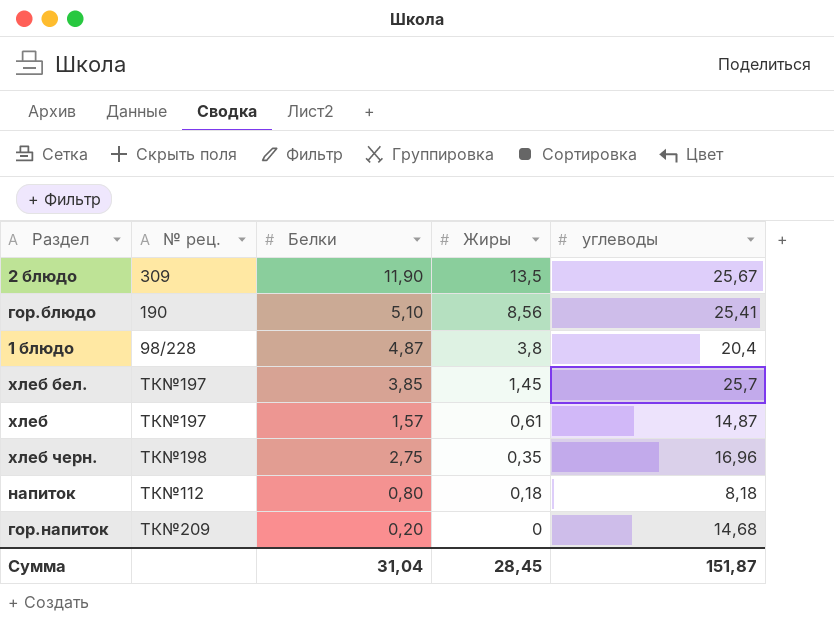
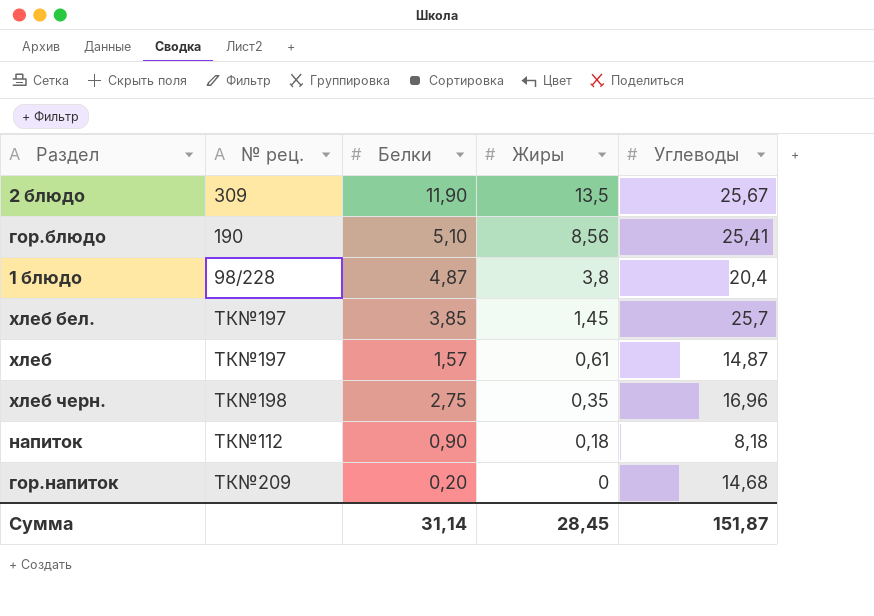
column name: углеводы -> Углеводы
напиток | Белки: 0,80 -> 0,90
Сумма | Белки: 31,04 -> 31,14

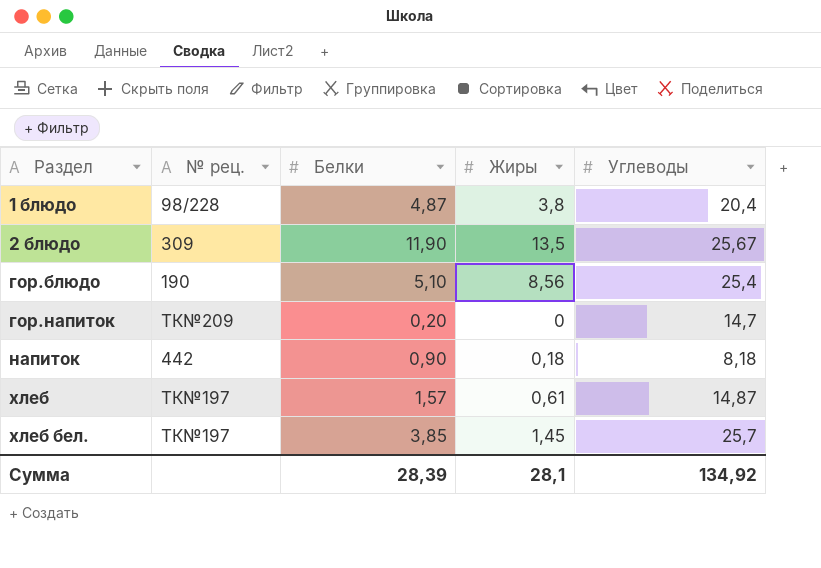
row order: Жиры descending -> Раздел ascending
row хлеб черн.: ТК№198 | 2,75 | 0,35 | 16,96 -> none
гор.блюдо | Углеводы: 25,41 -> 25,4
гор.напиток | Углеводы: 14,68 -> 14,7
напиток | № рец.: ТК№112 -> 442
Сумма | Белки: 31,14 -> 28,39
Сумма | Жиры: 28,45 -> 28,1
Сумма | Углеводы: 151,87 -> 134,92

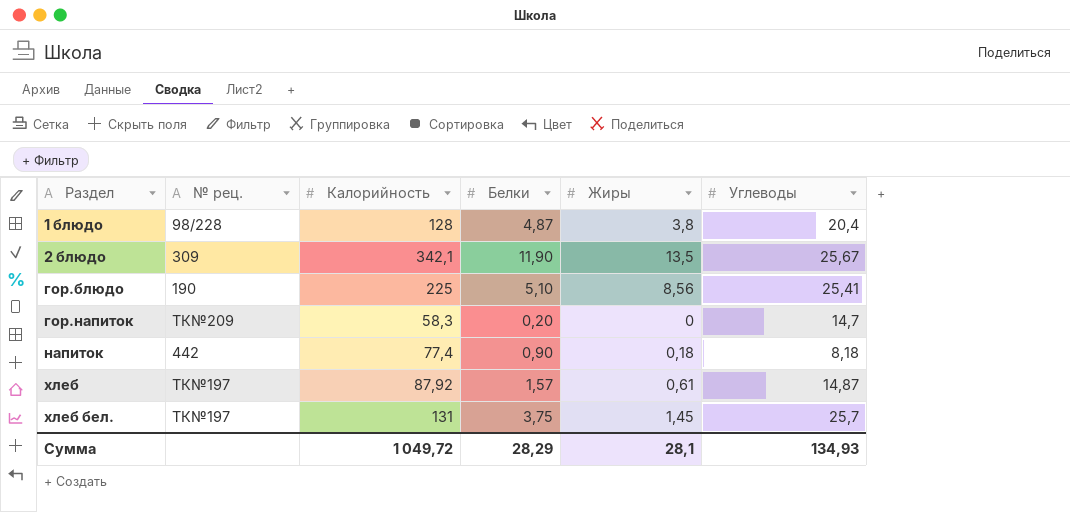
column Калорийность | position: none -> 3
гор.блюдо | Углеводы: 25,4 -> 25,41
хлеб бел. | Белки: 3,85 -> 3,75
Сумма | Белки: 28,39 -> 28,29
Сумма | Углеводы: 134,92 -> 134,93

